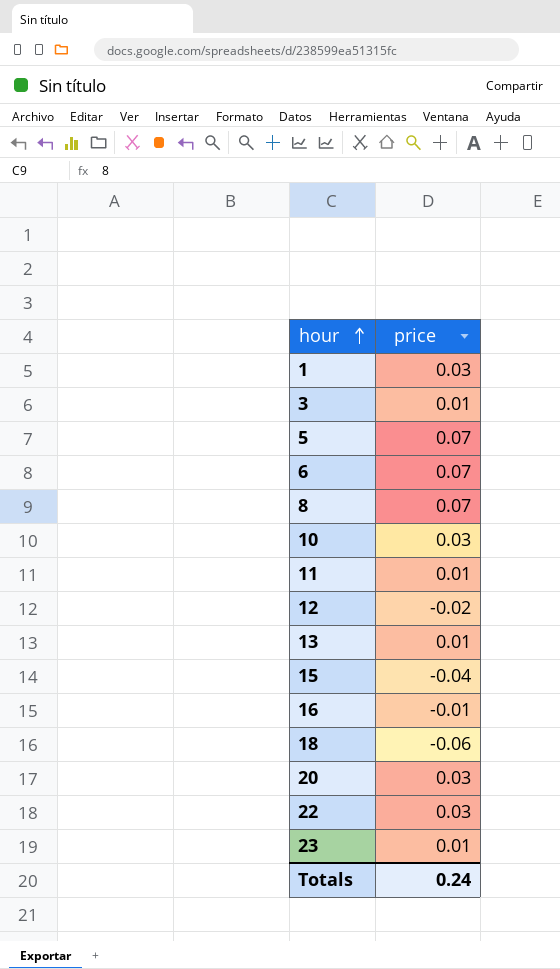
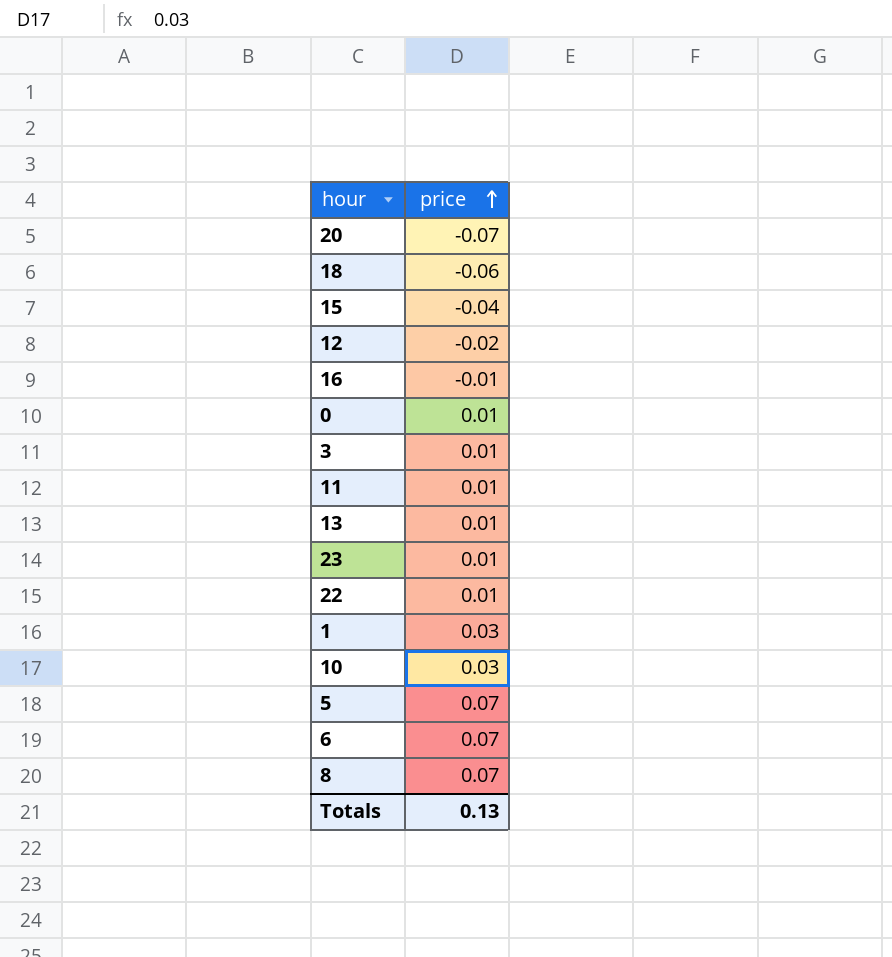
row order: hour ascending -> price ascending
20 | price: 0.03 -> -0.07
row 0: none -> 0.01
22 | price: 0.03 -> 0.01
Totals | price: 0.24 -> 0.13

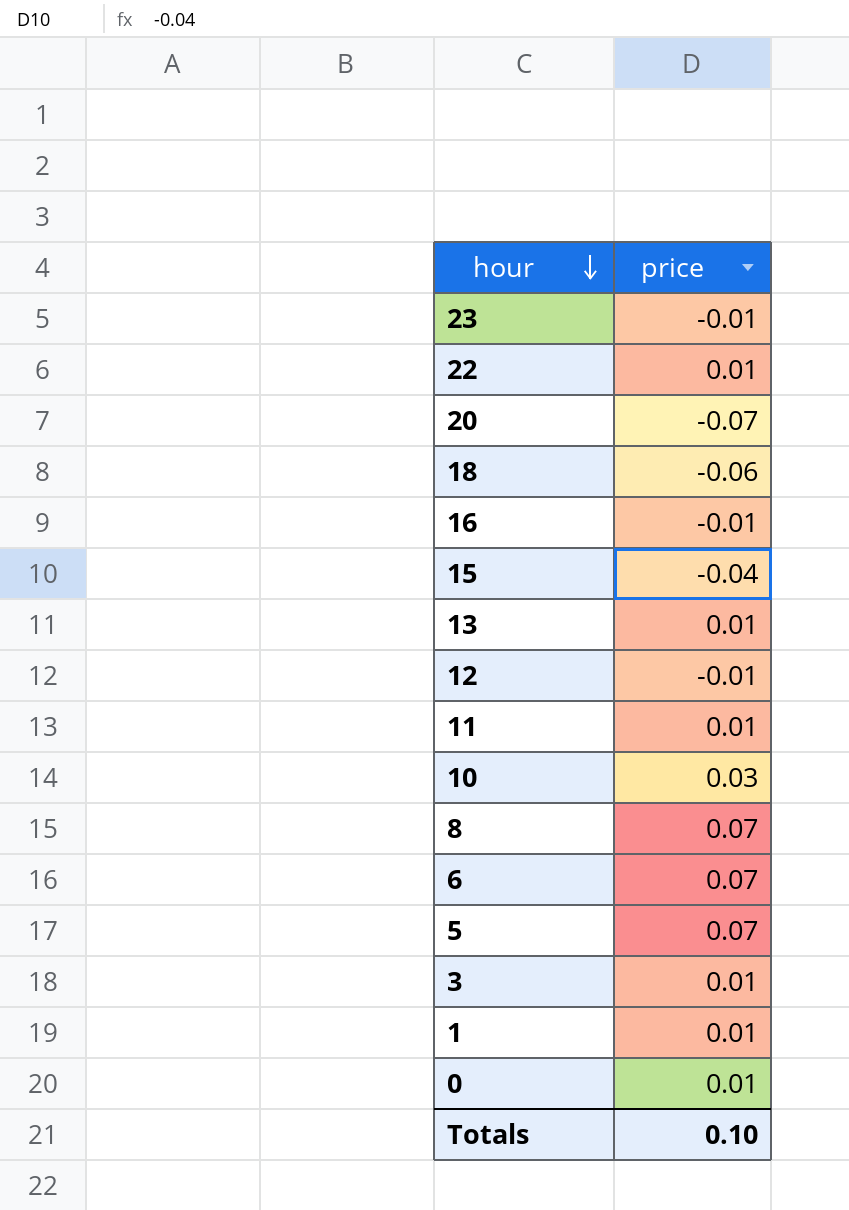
row order: price ascending -> hour descending
23 | price: 0.01 -> -0.01
12 | price: -0.02 -> -0.01
1 | price: 0.03 -> 0.01
Totals | price: 0.13 -> 0.10

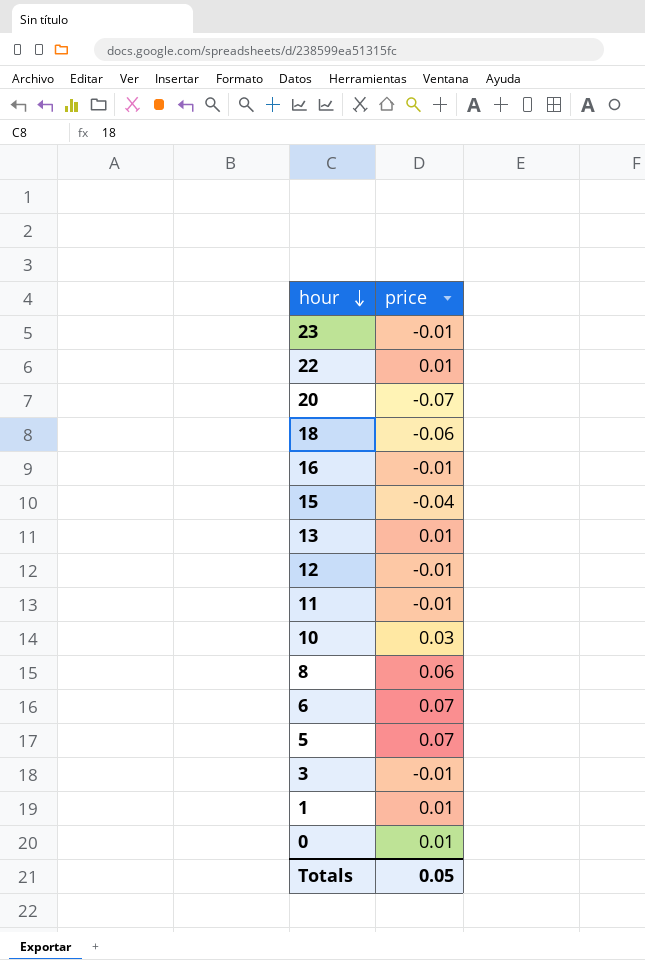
11 | price: 0.01 -> -0.01
8 | price: 0.07 -> 0.06
3 | price: 0.01 -> -0.01
Totals | price: 0.10 -> 0.05

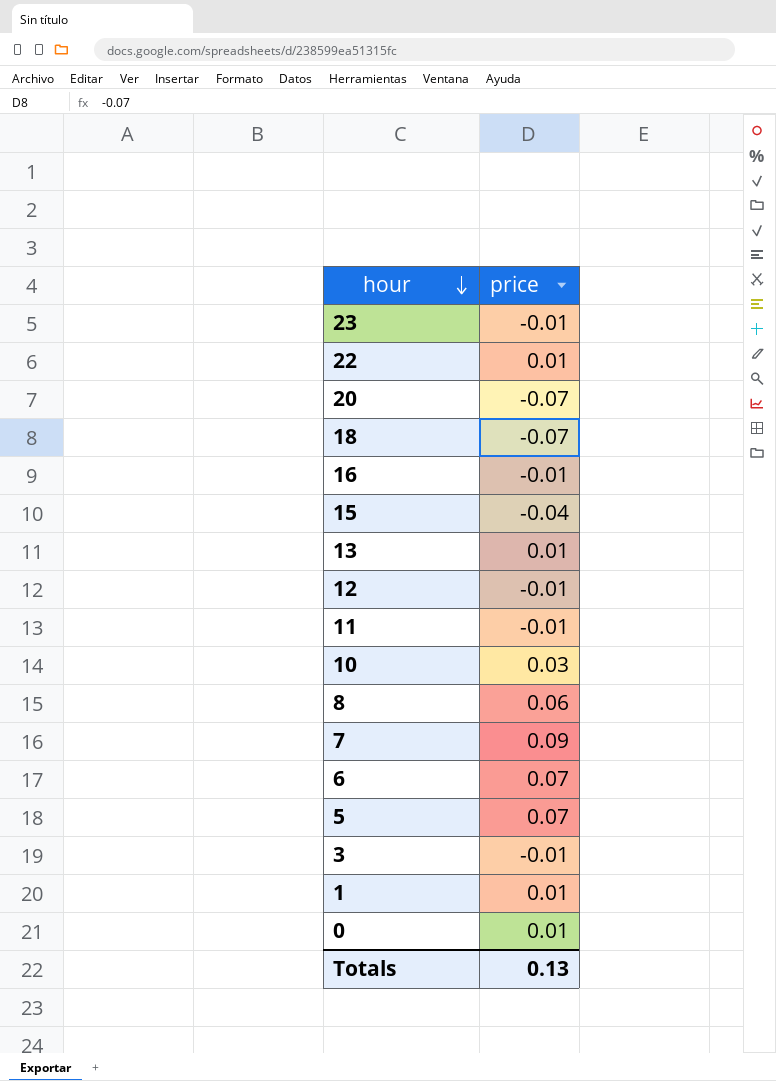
18 | price: -0.06 -> -0.07
row 7: none -> 0.09
Totals | price: 0.05 -> 0.13

